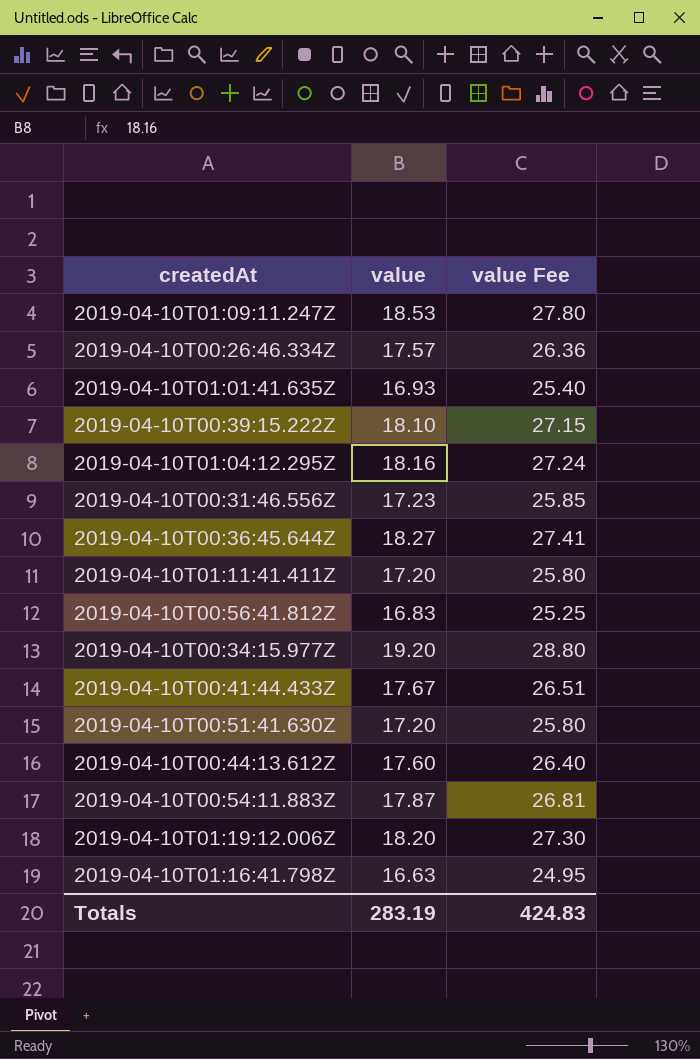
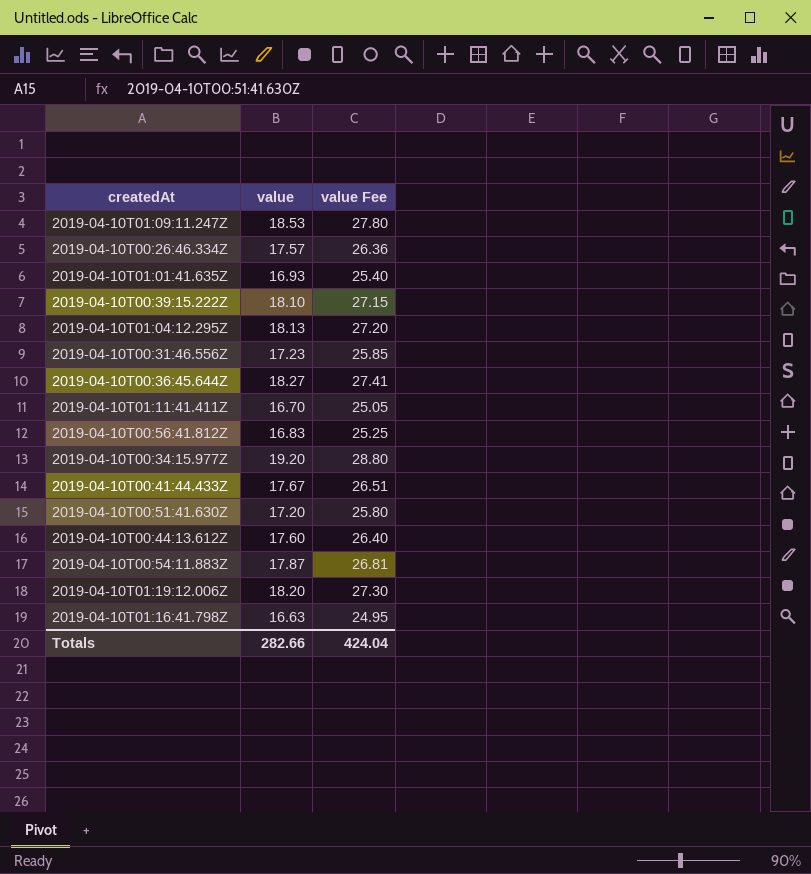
2019-04-10T01:04:12.295Z | value: 18.16 -> 18.13
2019-04-10T01:04:12.295Z | value Fee: 27.24 -> 27.20
2019-04-10T01:11:41.411Z | value: 17.20 -> 16.70
2019-04-10T01:11:41.411Z | value Fee: 25.80 -> 25.05
Totals | value: 283.19 -> 282.66
Totals | value Fee: 424.83 -> 424.04

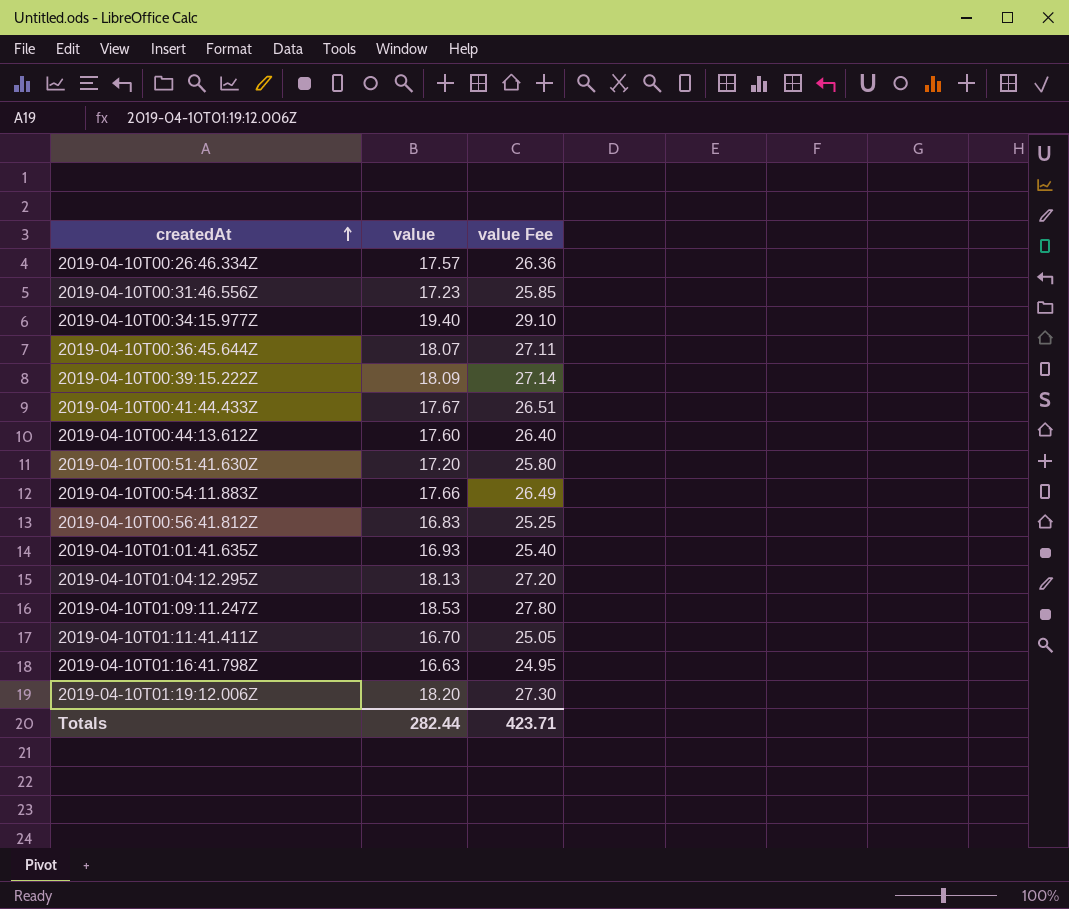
row order: none -> createdAt ascending
2019-04-10T00:34:15.977Z | value: 19.20 -> 19.40
2019-04-10T00:34:15.977Z | value Fee: 28.80 -> 29.10
2019-04-10T00:36:45.644Z | value: 18.27 -> 18.07
2019-04-10T00:36:45.644Z | value Fee: 27.41 -> 27.11
2019-04-10T00:39:15.222Z | value: 18.10 -> 18.09
2019-04-10T00:39:15.222Z | value Fee: 27.15 -> 27.14
2019-04-10T00:54:11.883Z | value: 17.87 -> 17.66
2019-04-10T00:54:11.883Z | value Fee: 26.81 -> 26.49
Totals | value: 282.66 -> 282.44
Totals | value Fee: 424.04 -> 423.71

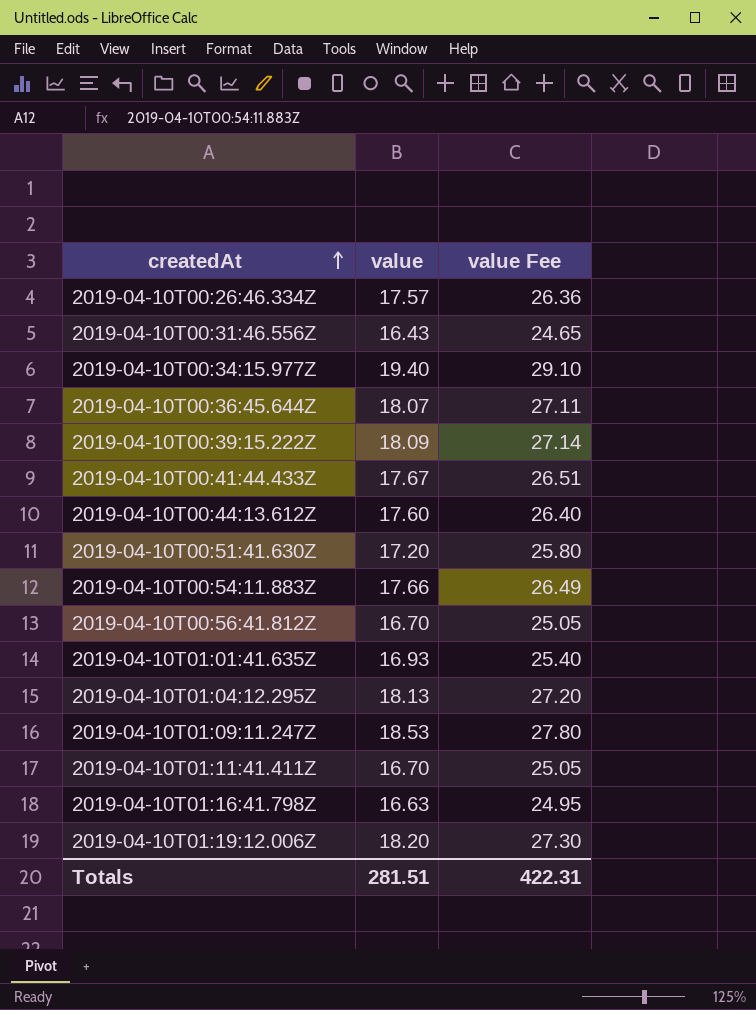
2019-04-10T00:31:46.556Z | value: 17.23 -> 16.43
2019-04-10T00:31:46.556Z | value Fee: 25.85 -> 24.65
2019-04-10T00:56:41.812Z | value: 16.83 -> 16.70
2019-04-10T00:56:41.812Z | value Fee: 25.25 -> 25.05
Totals | value: 282.44 -> 281.51
Totals | value Fee: 423.71 -> 422.31

